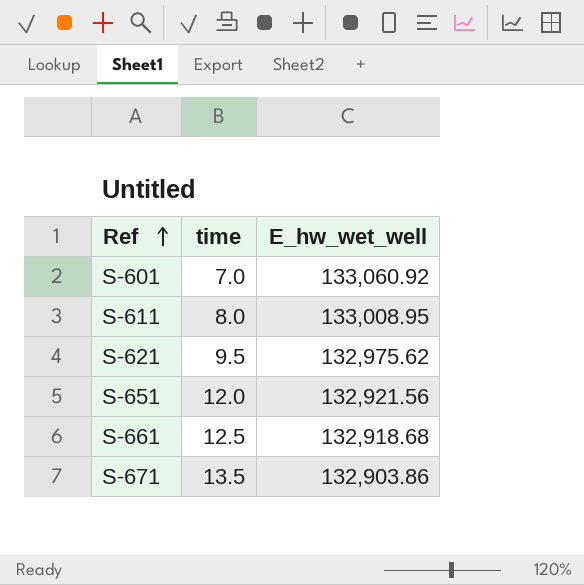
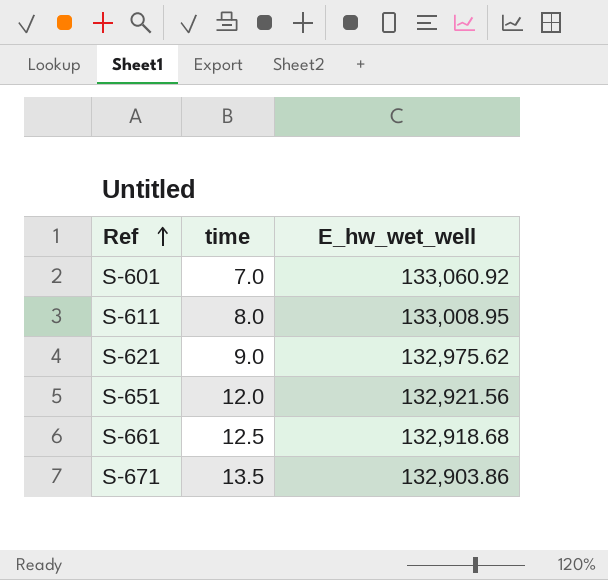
S-621 | time: 9.5 -> 9.0

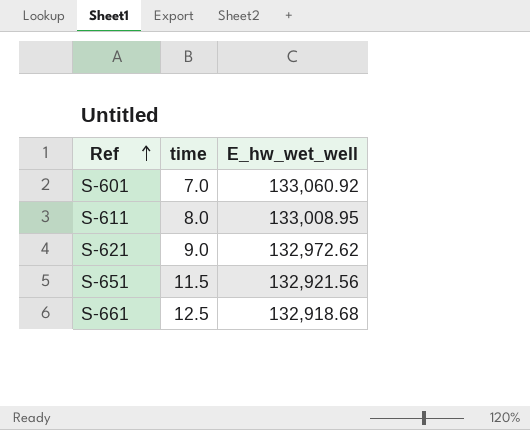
row S-671: 13.5 | 132,903.86 -> none
S-621 | E_hw_wet_well: 132,975.62 -> 132,972.62
S-651 | time: 12.0 -> 11.5

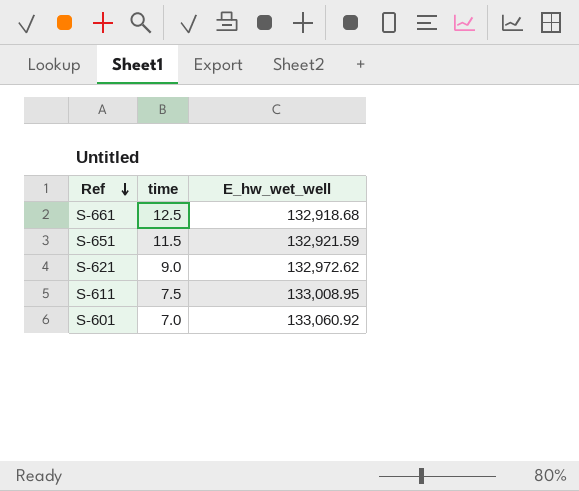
row order: Ref ascending -> Ref descending
S-651 | E_hw_wet_well: 132,921.56 -> 132,921.59
S-611 | time: 8.0 -> 7.5

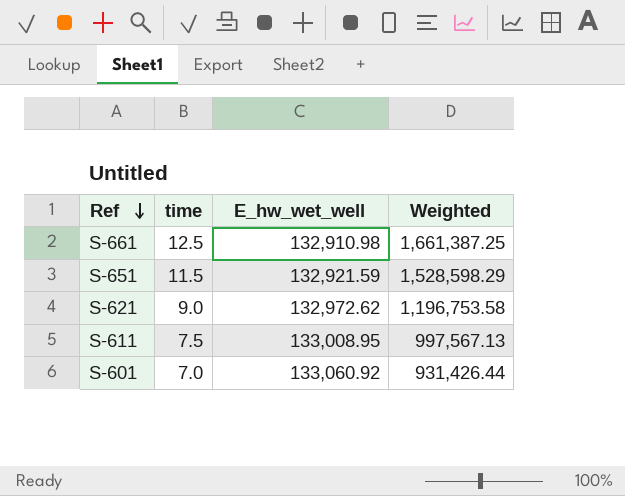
column Weighted | formula: none -> [time] * [E_hw_wet_well]
S-661 | E_hw_wet_well: 132,918.68 -> 132,910.98

